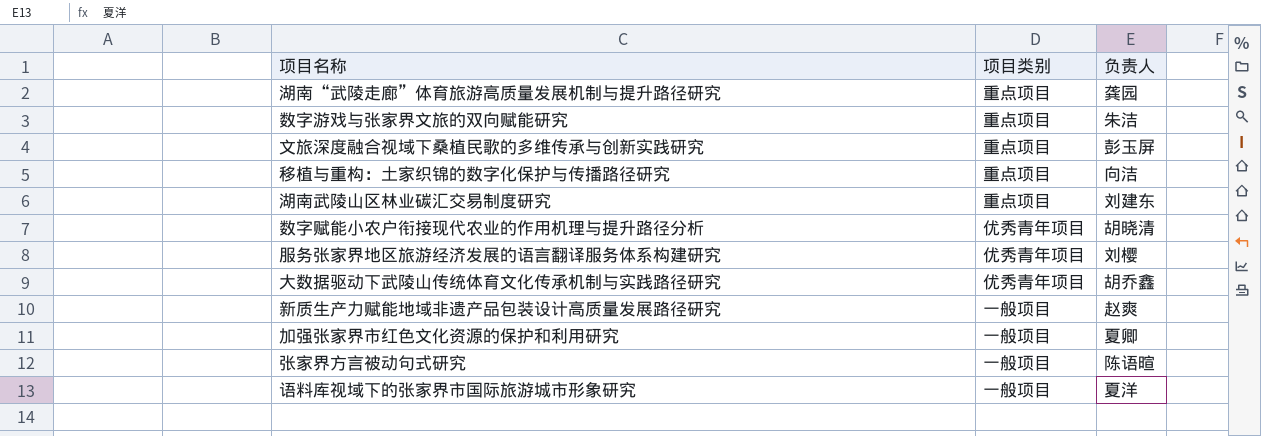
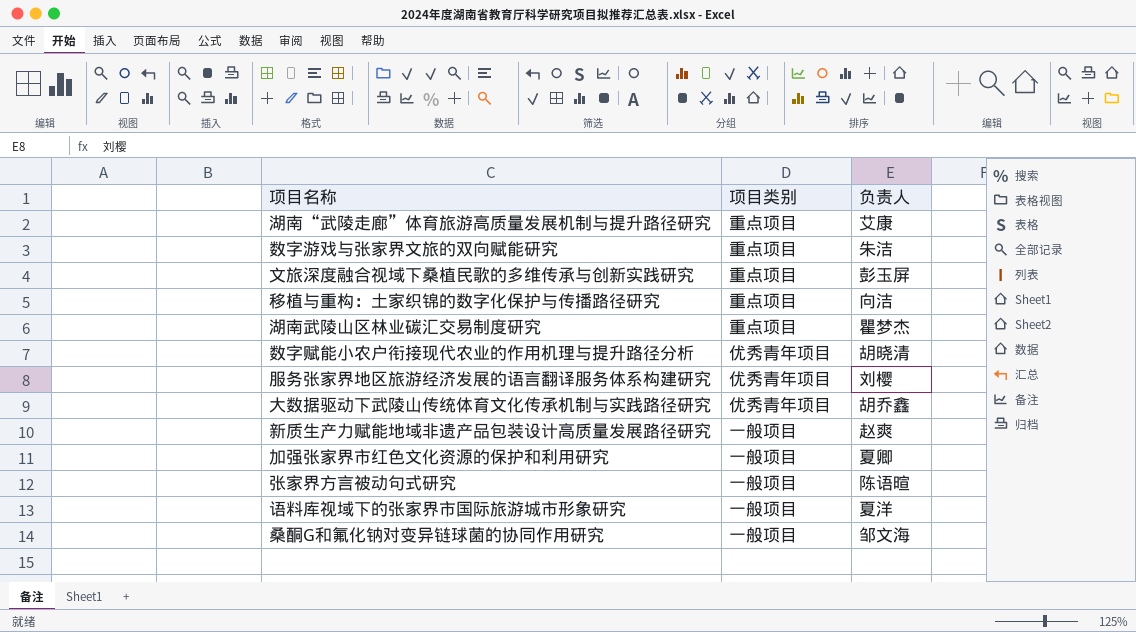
湖南“武陵走廊”体育旅游高质量发展机制与提升路径研究 | 负责人: 龚园 -> 艾康
湖南武陵山区林业碳汇交易制度研究 | 负责人: 刘建东 -> 瞿梦杰
row 桑酮G和氟化钠对变异链球菌的协同作用研究: none -> 一般项目 | 邹文海

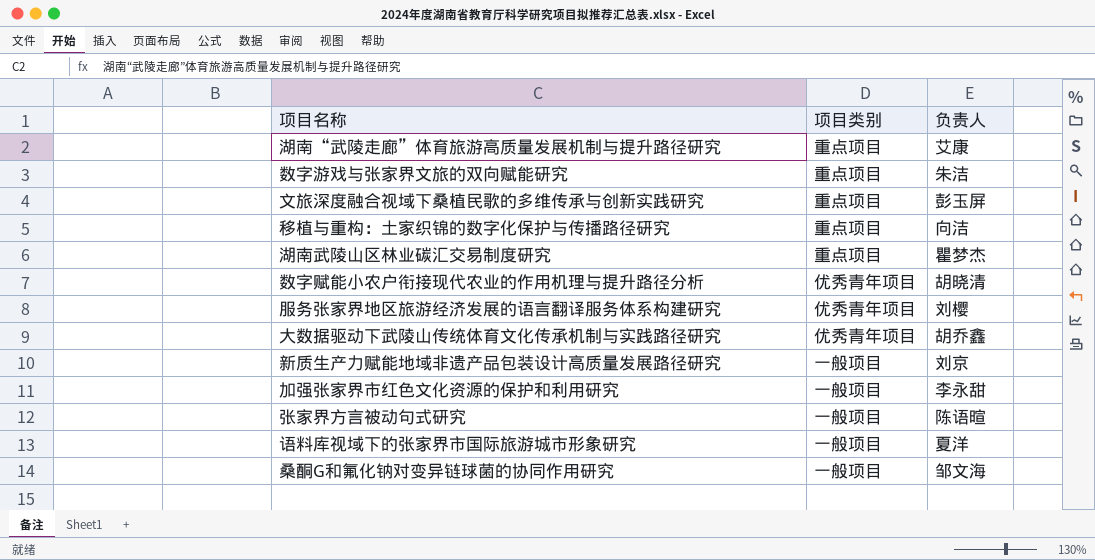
新质生产力赋能地域非遗产品包装设计高质量发展路径研究 | 负责人: 赵爽 -> 刘京
加强张家界市红色文化资源的保护和利用研究 | 负责人: 夏卿 -> 李永甜

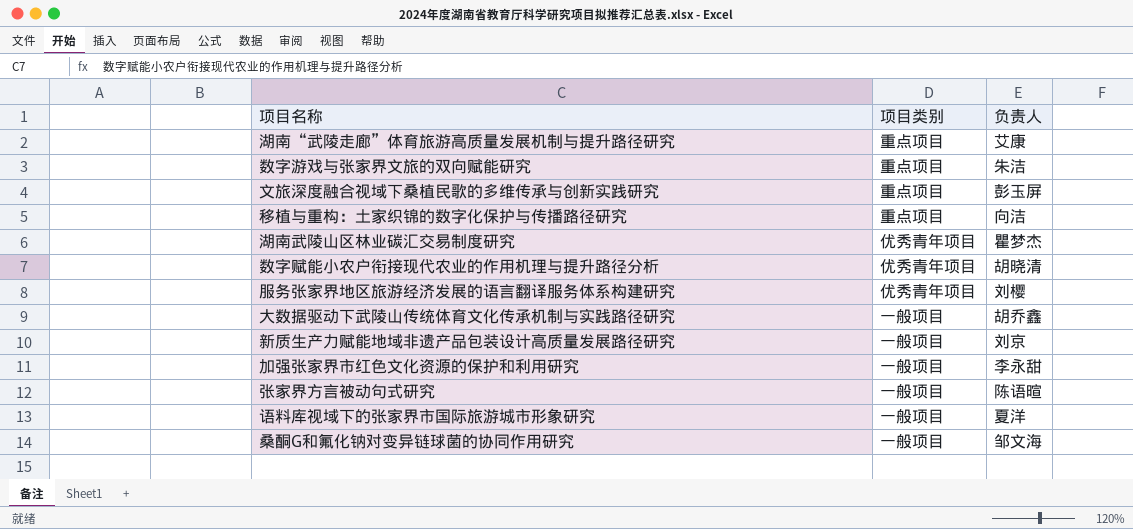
湖南武陵山区林业碳汇交易制度研究 | 项目类别: 重点项目 -> 优秀青年项目
大数据驱动下武陵山传统体育文化传承机制与实践路径研究 | 项目类别: 优秀青年项目 -> 一般项目

